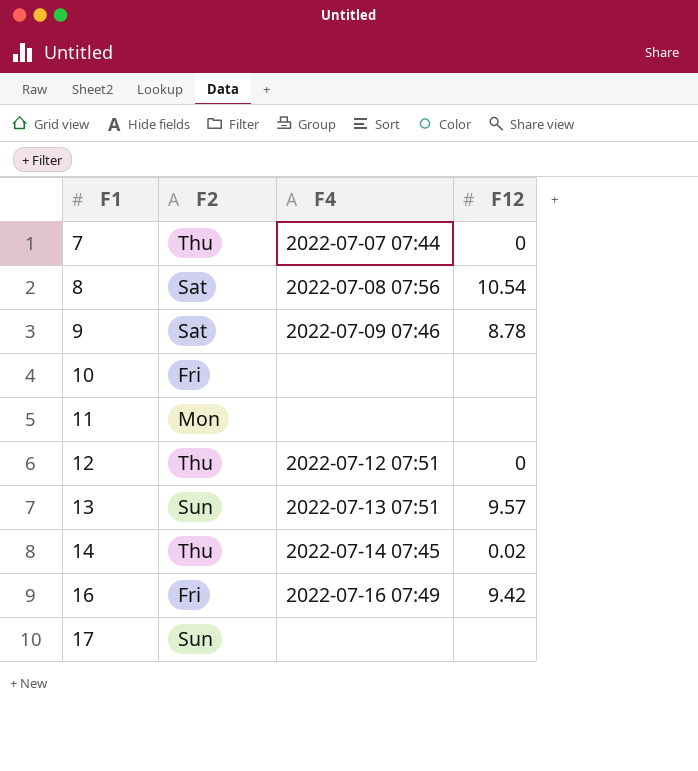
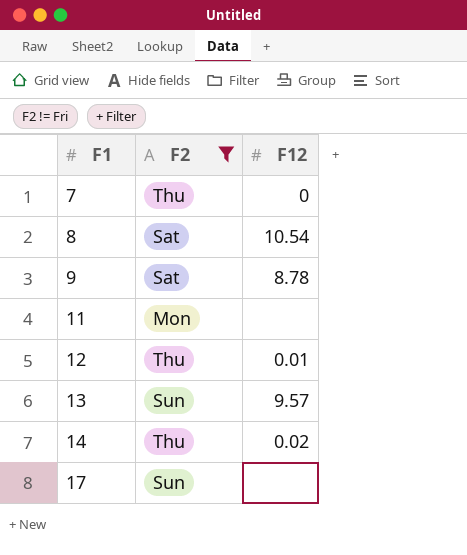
filter: none -> F2 != Fri
column F4 | position: 3 -> none
12 | F12: 0 -> 0.01

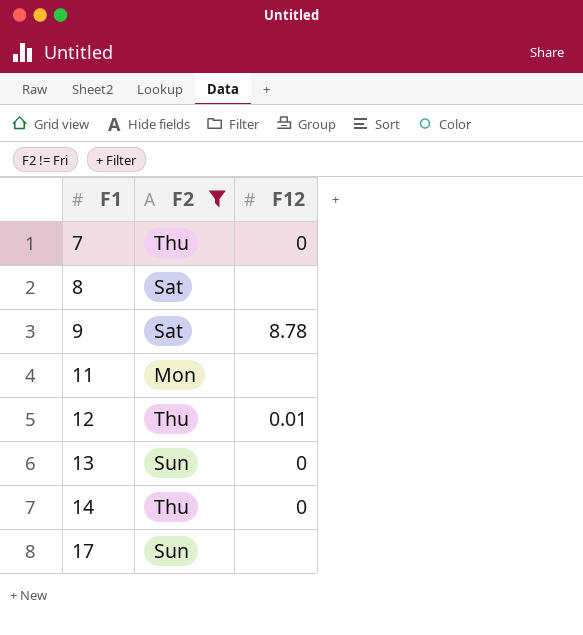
8 | F12: 10.54 -> none
13 | F12: 9.57 -> 0
14 | F12: 0.02 -> 0

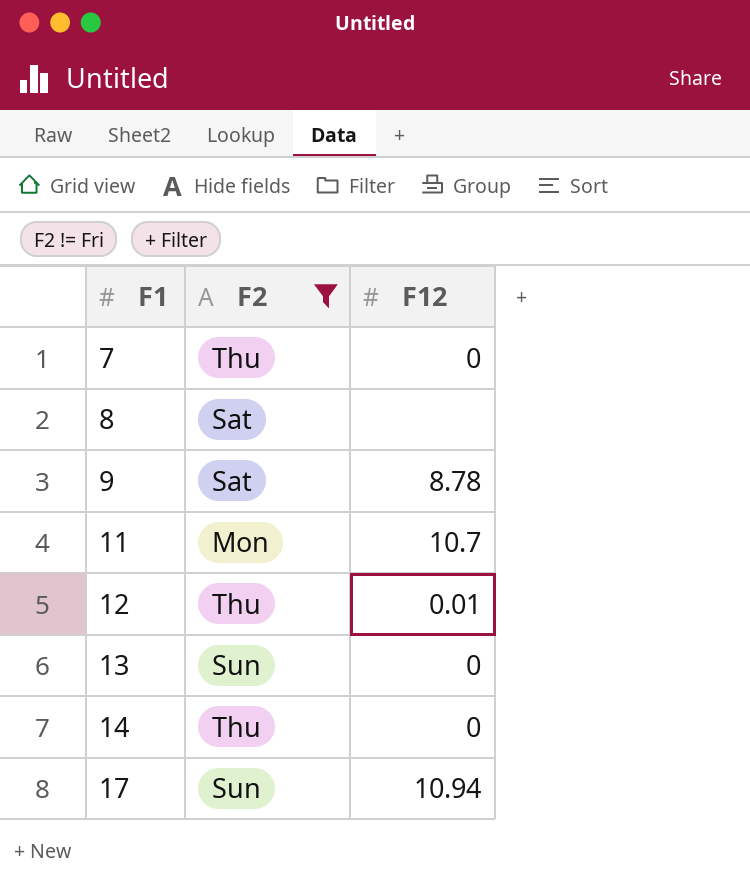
11 | F12: none -> 10.7
17 | F12: none -> 10.94

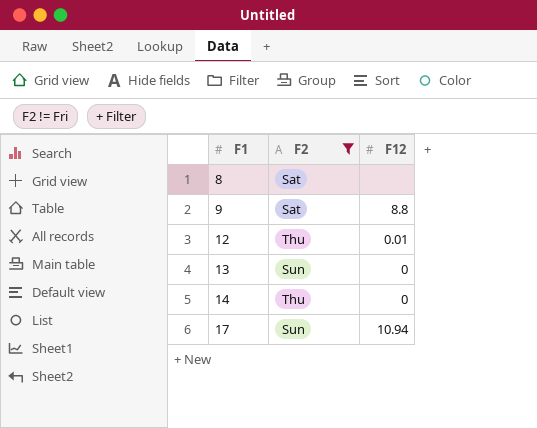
row 7: Thu | 0 -> none
row 11: Mon | 10.7 -> none
9 | F12: 8.78 -> 8.8

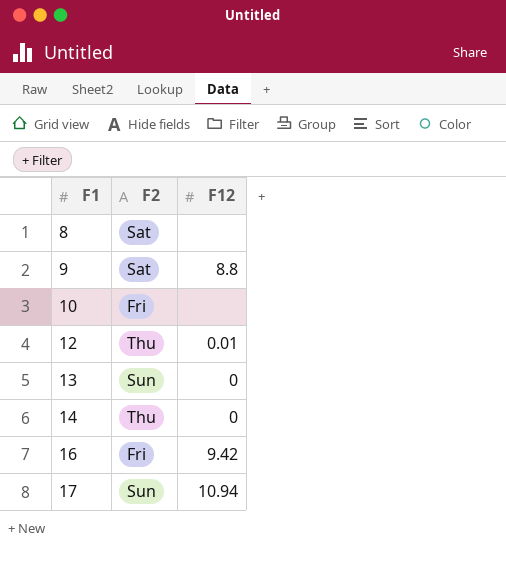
filter: F2 != Fri -> none

